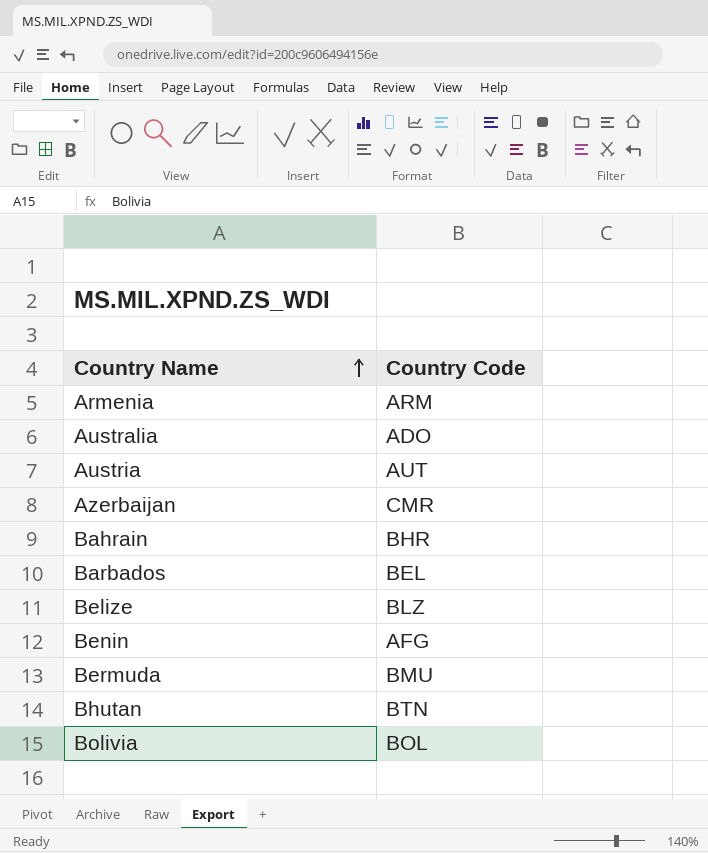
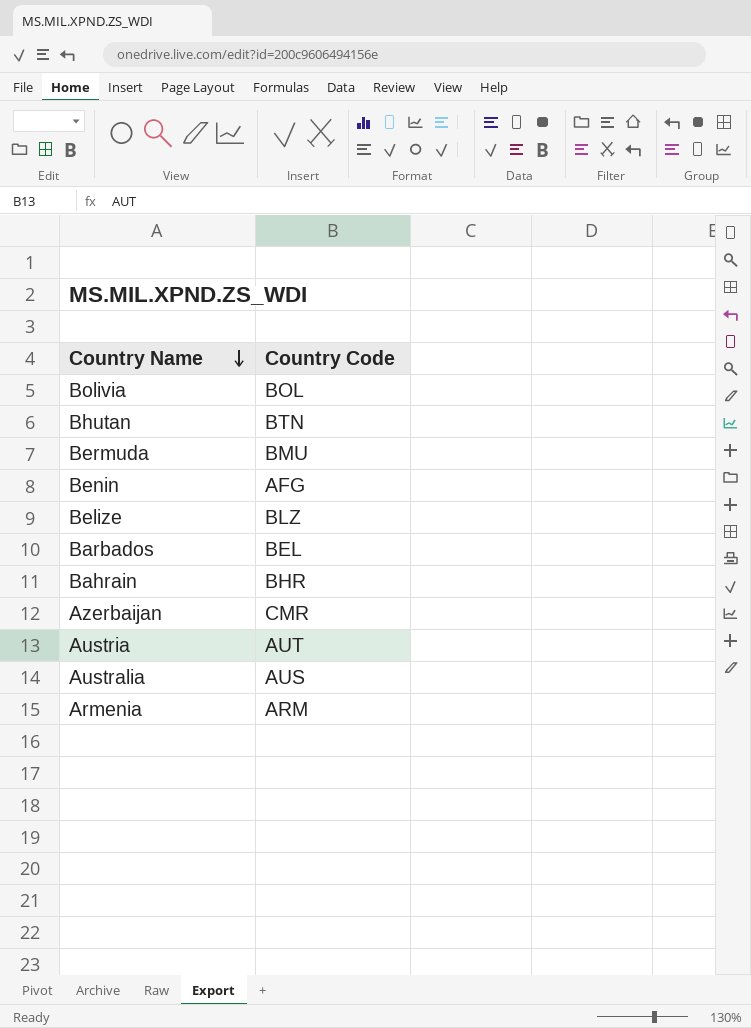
row order: Country Name ascending -> Country Name descending
Australia | Country Code: ADO -> AUS

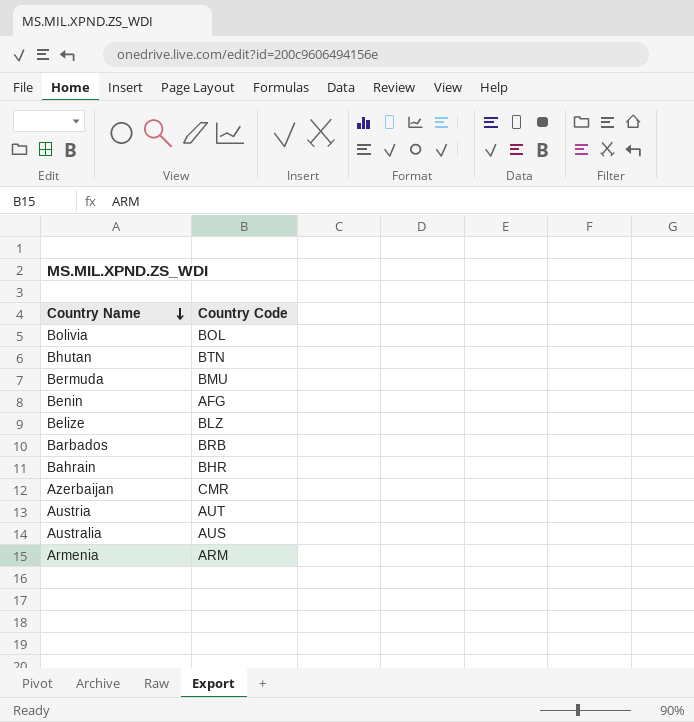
Barbados | Country Code: BEL -> BRB

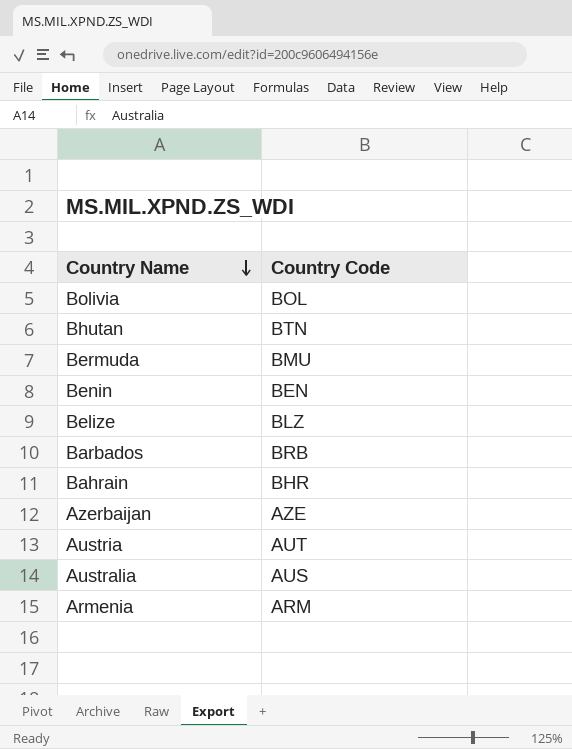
Benin | Country Code: AFG -> BEN
Azerbaijan | Country Code: CMR -> AZE

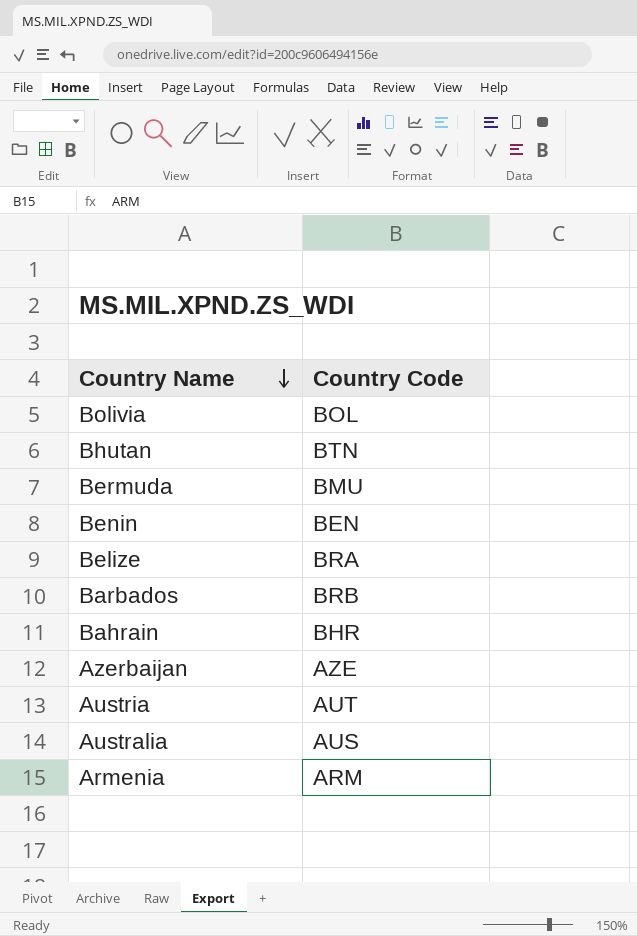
Belize | Country Code: BLZ -> BRA

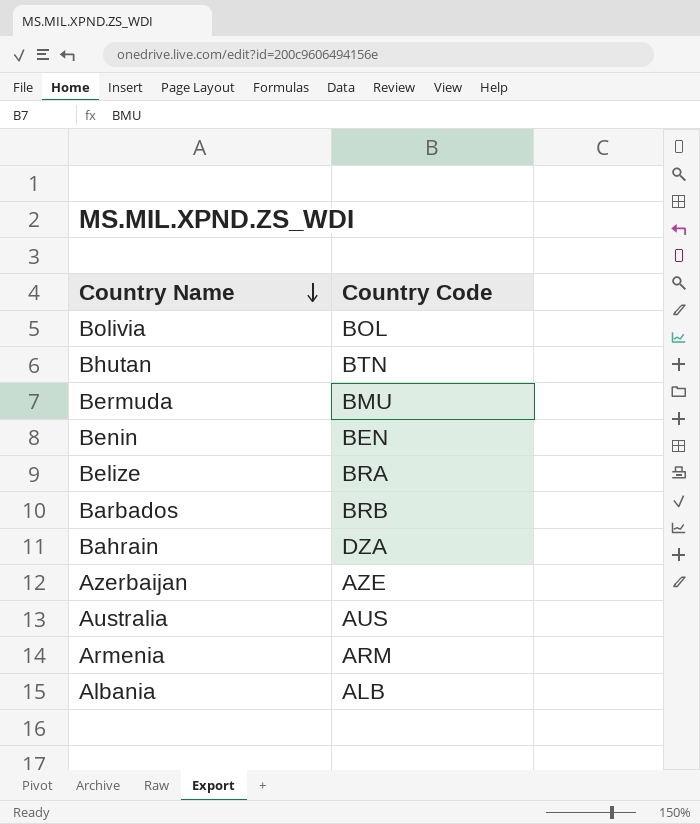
row Austria: AUT -> none
Bahrain | Country Code: BHR -> DZA
row Albania: none -> ALB

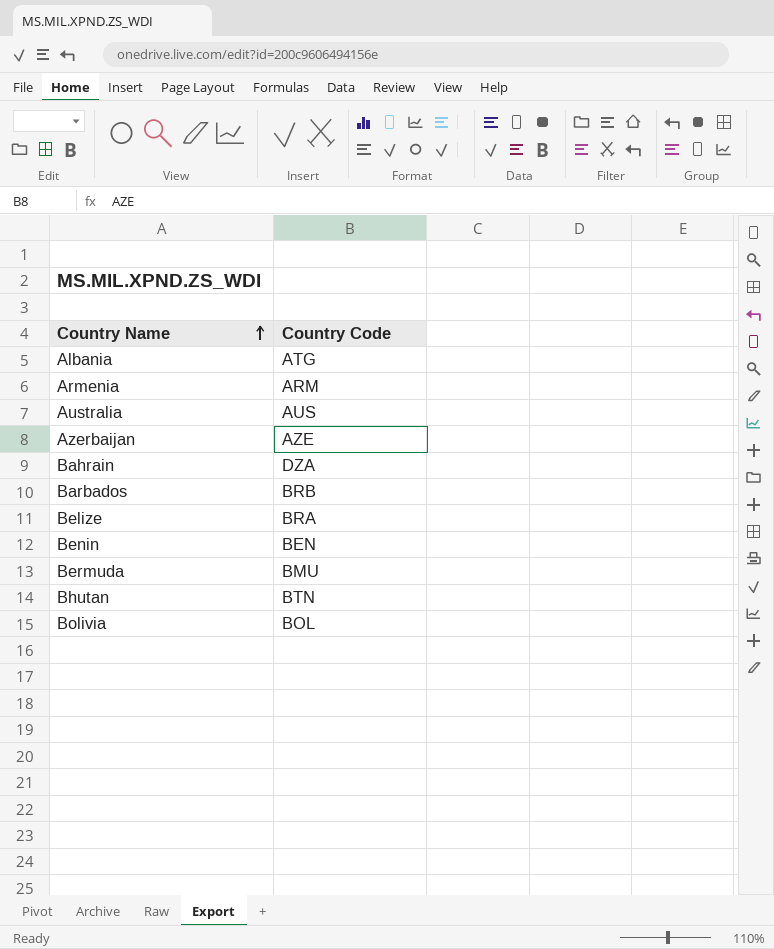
row order: Country Name descending -> Country Name ascending
Albania | Country Code: ALB -> ATG

